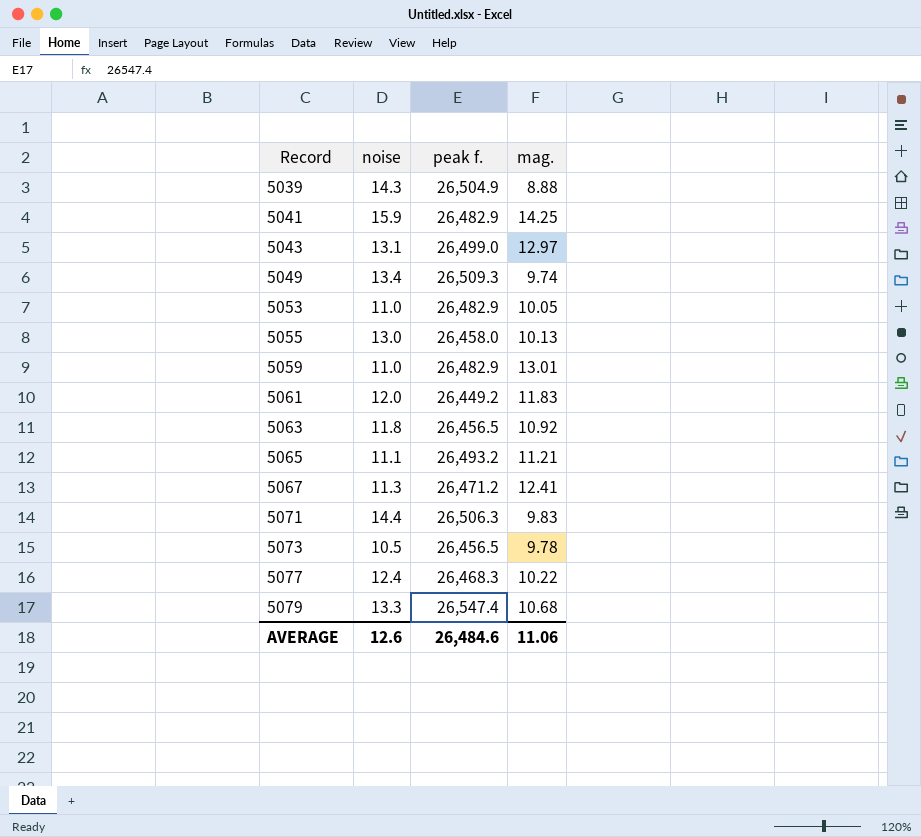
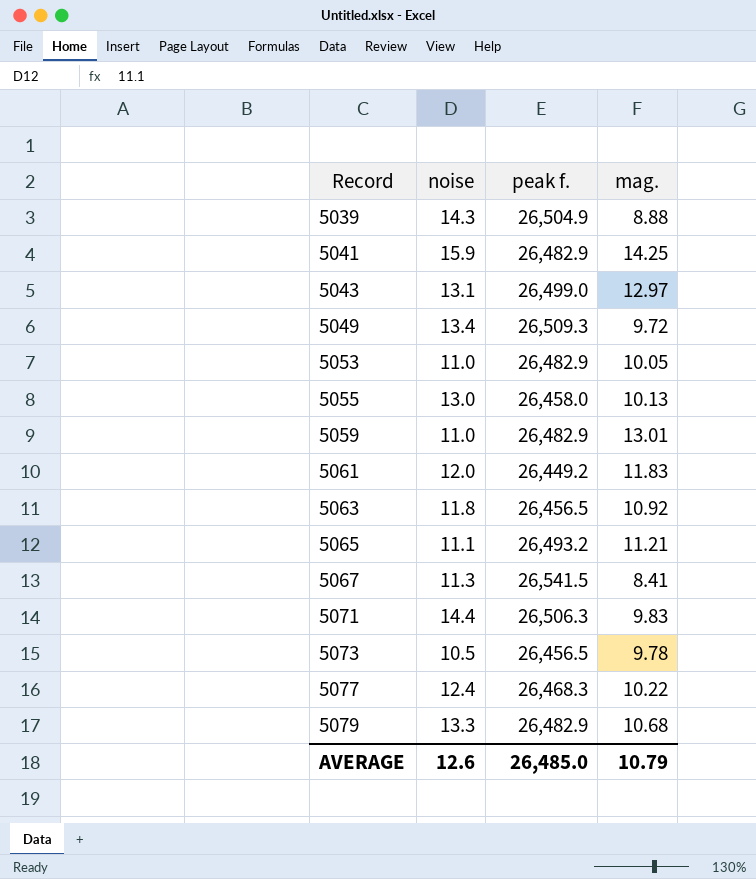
5049 | mag.: 9.74 -> 9.72
5067 | peak f.: 26,471.2 -> 26,541.5
5067 | mag.: 12.41 -> 8.41
5079 | peak f.: 26,547.4 -> 26,482.9
AVERAGE | peak f.: 26,484.6 -> 26,485.0
AVERAGE | mag.: 11.06 -> 10.79

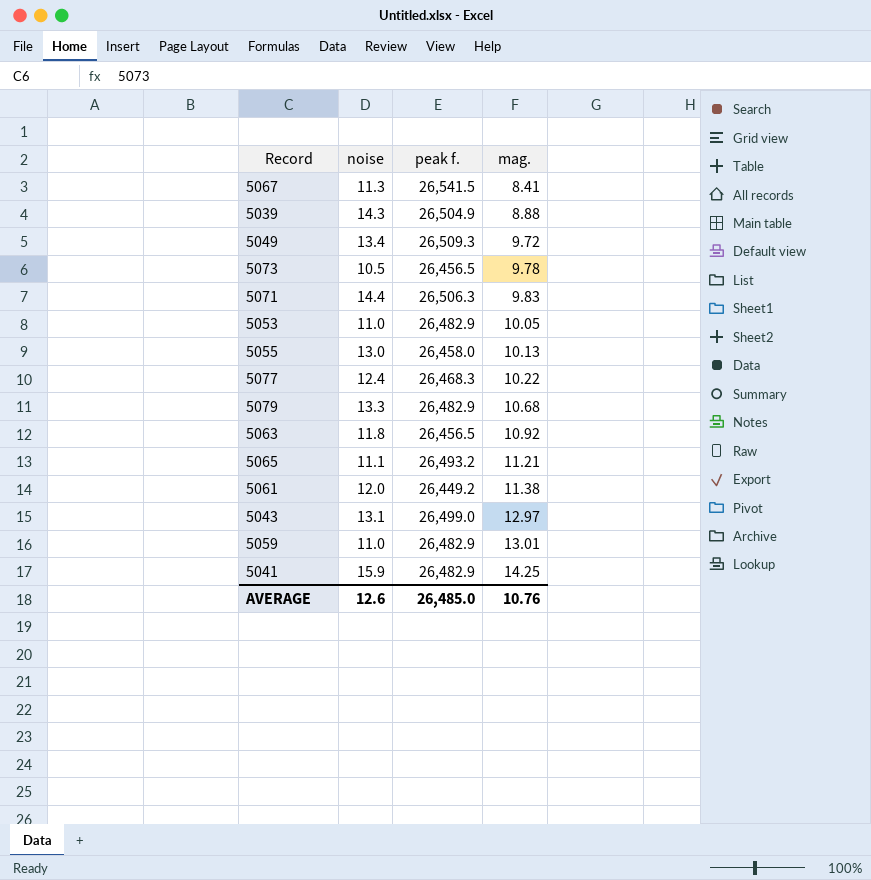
row order: Record ascending -> mag. ascending
5061 | mag.: 11.83 -> 11.38
AVERAGE | mag.: 10.79 -> 10.76

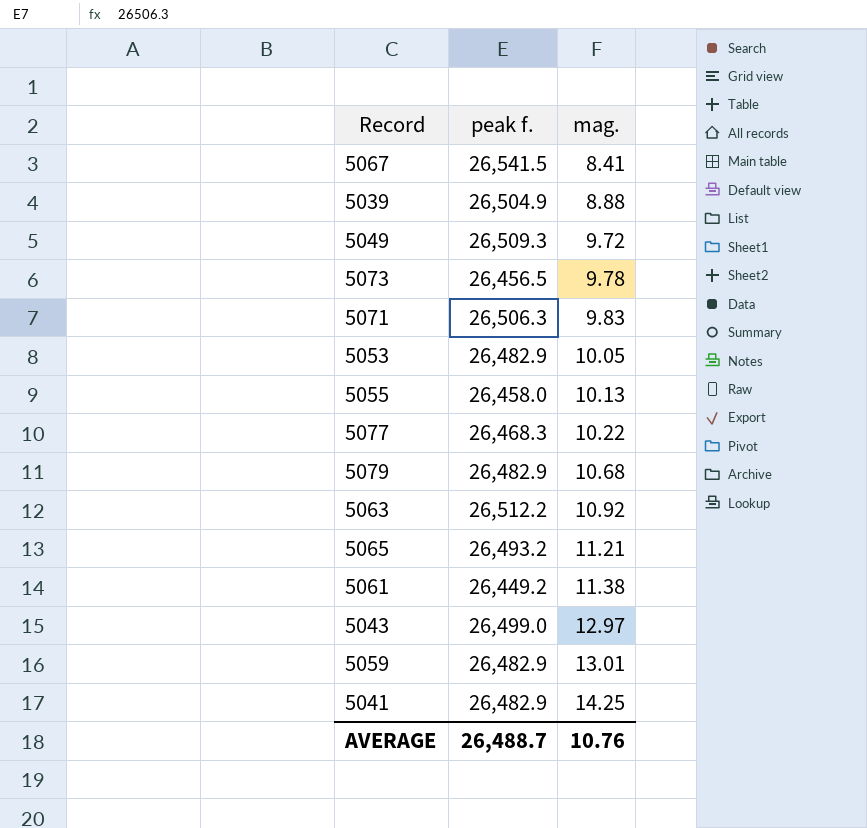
column noise | position: 2 -> none
5063 | peak f.: 26,456.5 -> 26,512.2
AVERAGE | peak f.: 26,485.0 -> 26,488.7

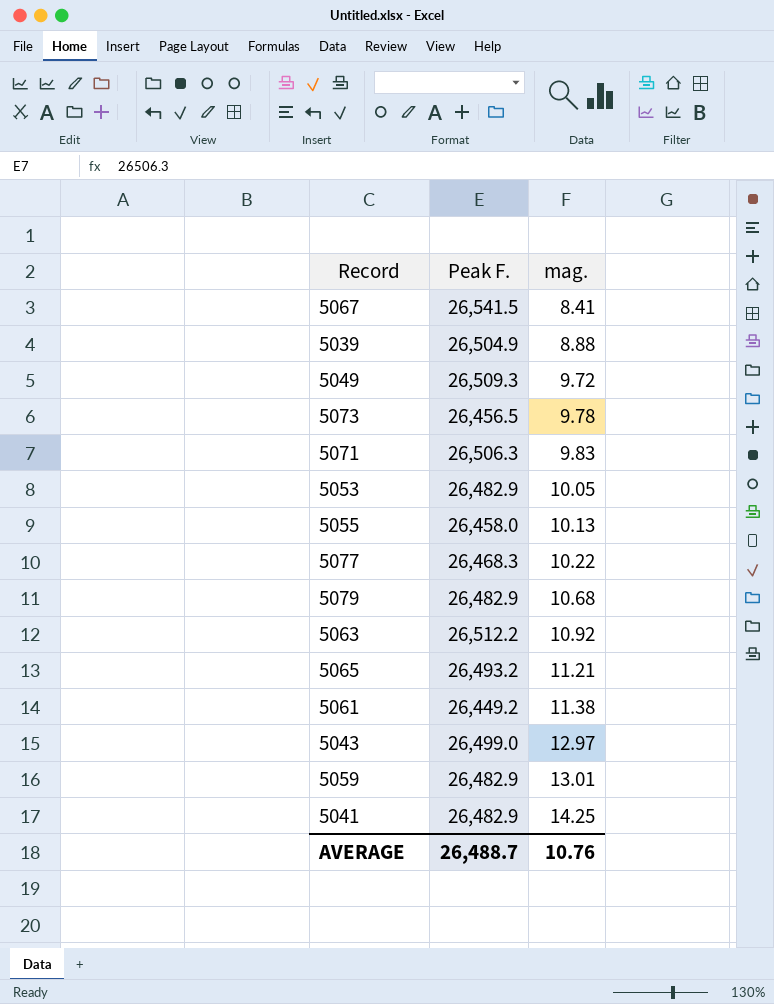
column name: peak f. -> Peak F.

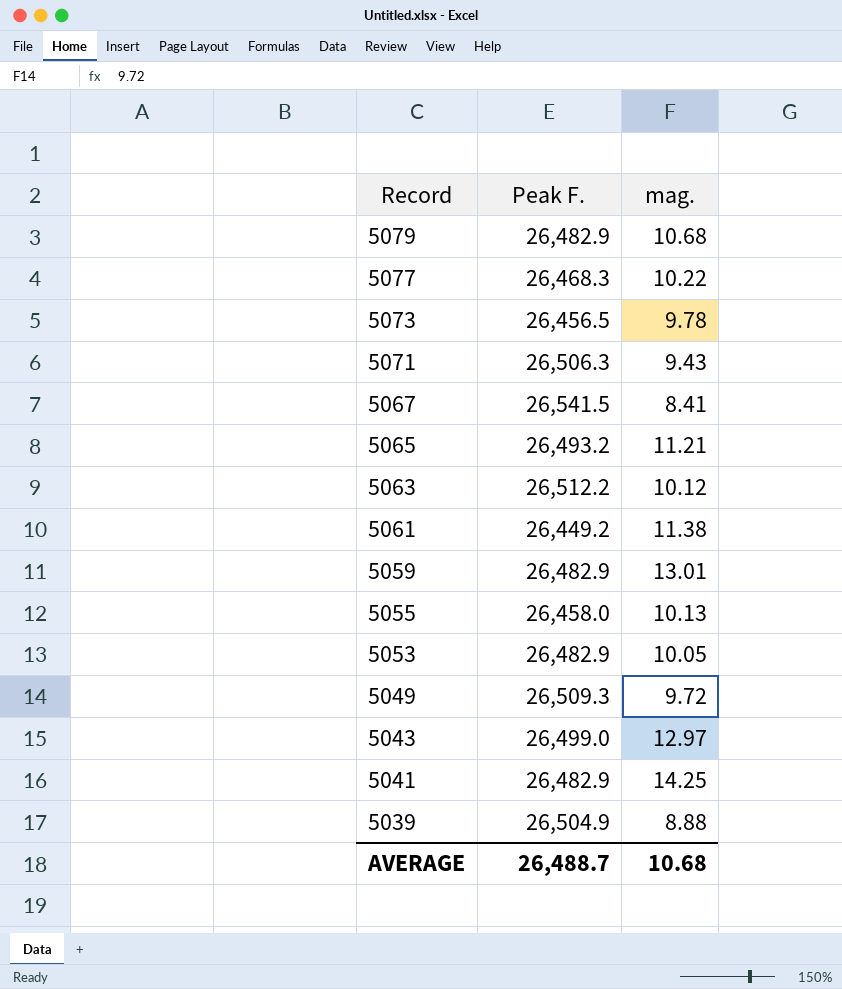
row order: mag. ascending -> Record descending
5071 | mag.: 9.83 -> 9.43
5063 | mag.: 10.92 -> 10.12
AVERAGE | mag.: 10.76 -> 10.68

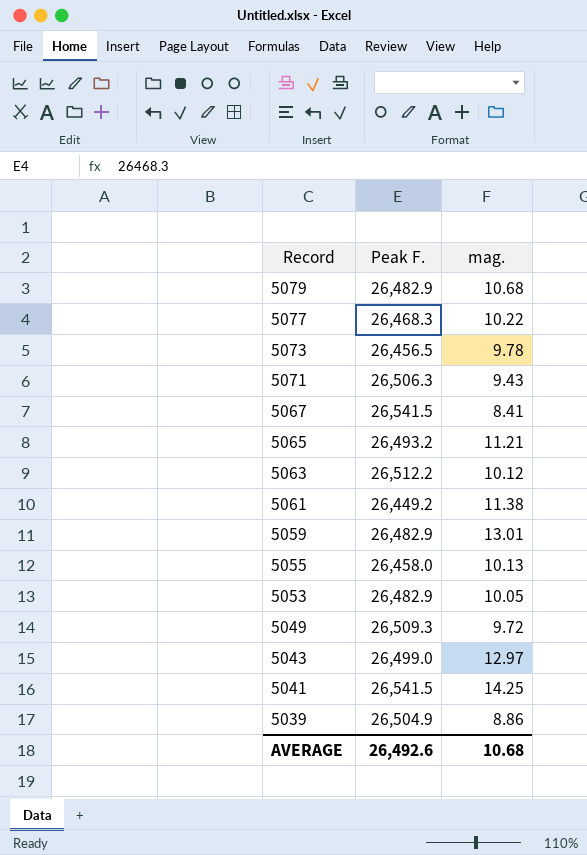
5041 | Peak F.: 26,482.9 -> 26,541.5
5039 | mag.: 8.88 -> 8.86
AVERAGE | Peak F.: 26,488.7 -> 26,492.6

